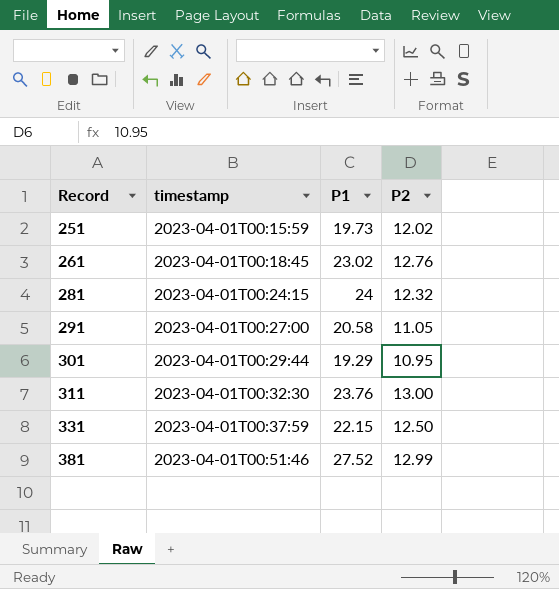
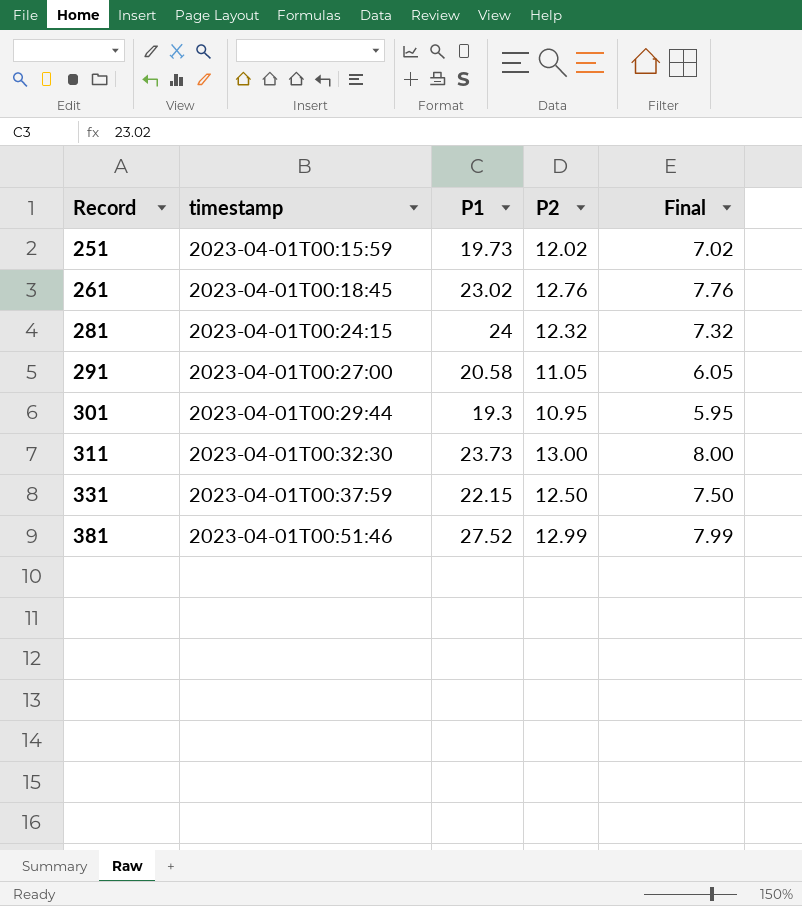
column Final | formula: none -> [P2] - 5
301 | P1: 19.29 -> 19.3
311 | P1: 23.76 -> 23.73

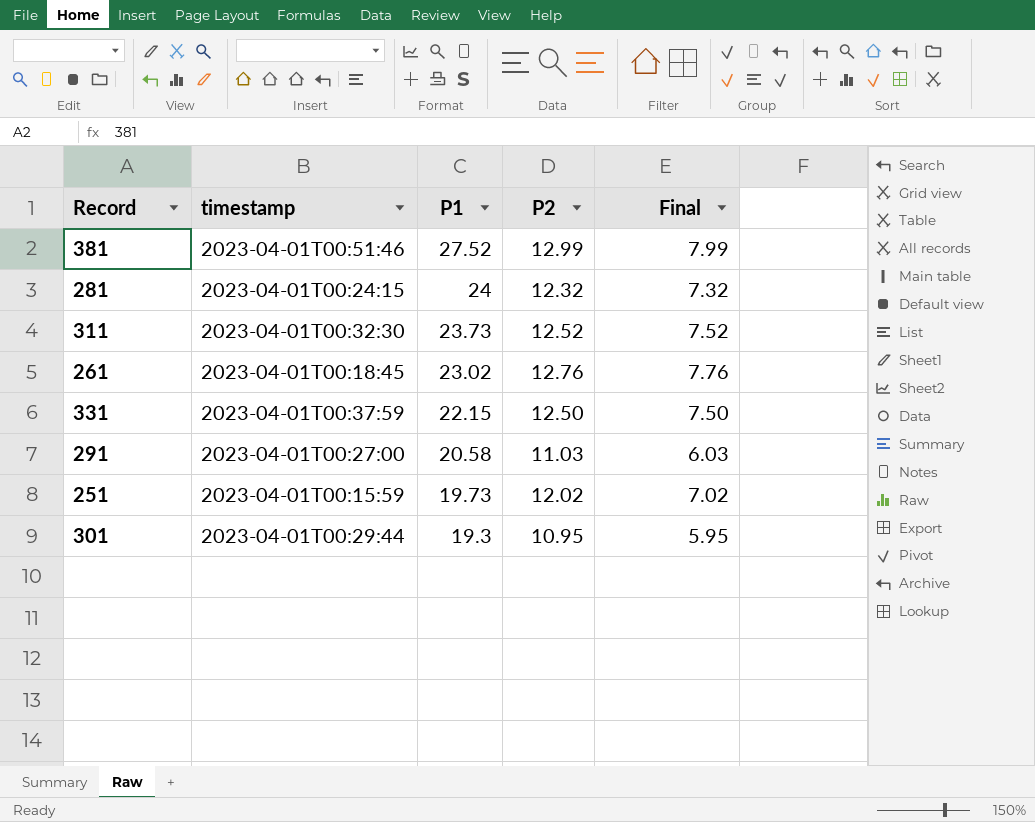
row order: Record ascending -> P1 descending
311 | P2: 13.00 -> 12.52
311 | Final: 8.00 -> 7.52
291 | P2: 11.05 -> 11.03
291 | Final: 6.05 -> 6.03

